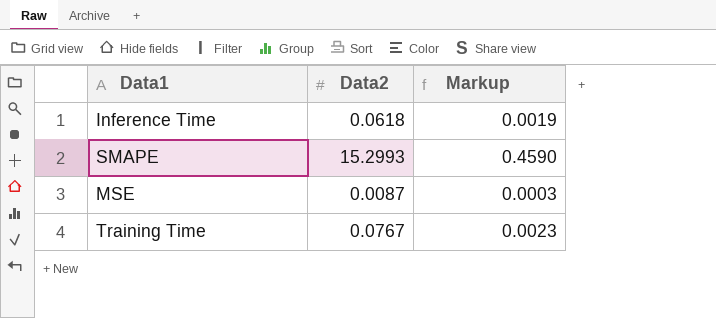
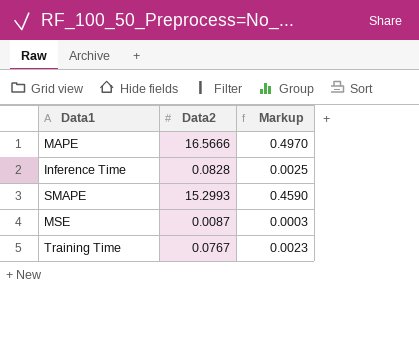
row MAPE: none -> 16.5666 | 0.4970
Inference Time | Data2: 0.0618 -> 0.0828
Inference Time | Markup: 0.0019 -> 0.0025

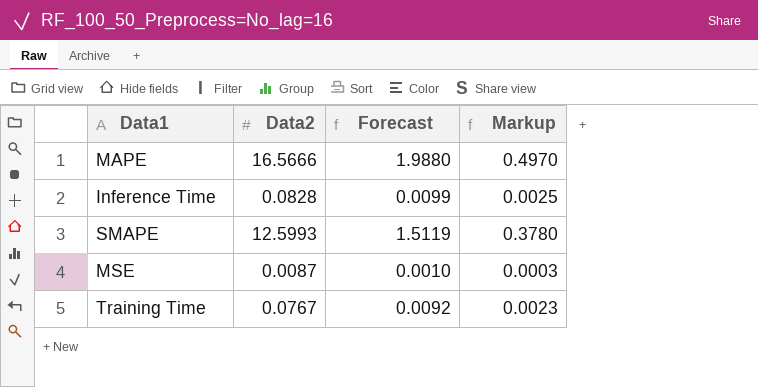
column Forecast | formula: none -> [Data2] * 0.12
SMAPE | Data2: 15.2993 -> 12.5993
SMAPE | Markup: 0.4590 -> 0.3780

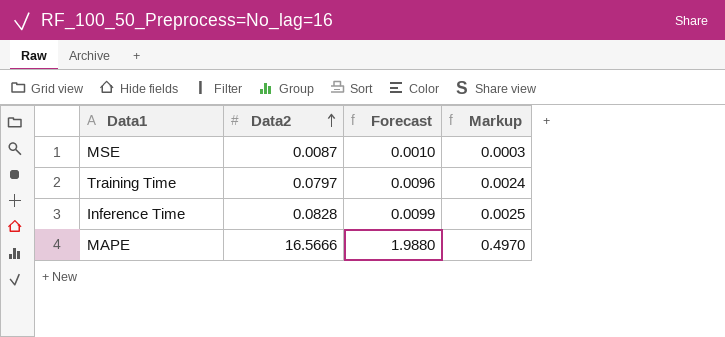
row order: none -> Data2 ascending
row SMAPE: 12.5993 | 1.5119 | 0.3780 -> none
Training Time | Data2: 0.0767 -> 0.0797
Training Time | Forecast: 0.0092 -> 0.0096
Training Time | Markup: 0.0023 -> 0.0024

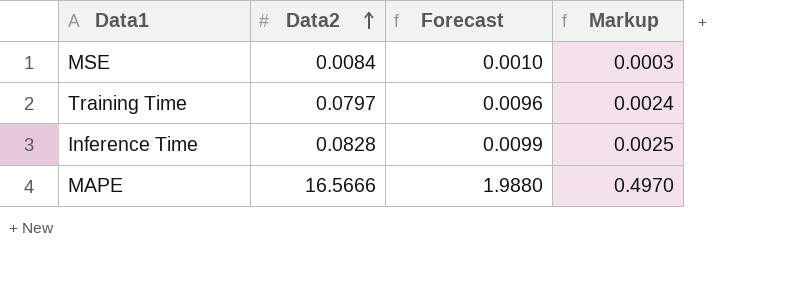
MSE | Data2: 0.0087 -> 0.0084

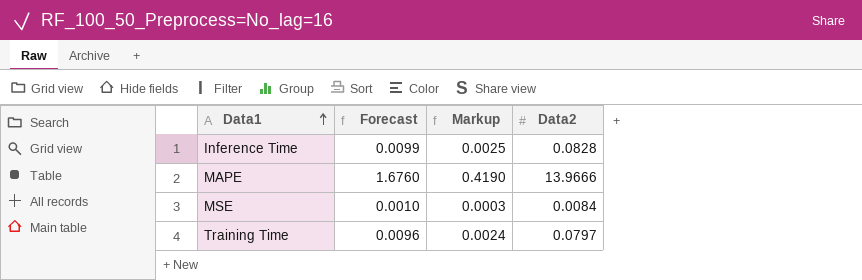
row order: Data2 ascending -> Data1 ascending
column Data2 | position: 2 -> 4
MAPE | Forecast: 1.9880 -> 1.6760
MAPE | Markup: 0.4970 -> 0.4190
MAPE | Data2: 16.5666 -> 13.9666

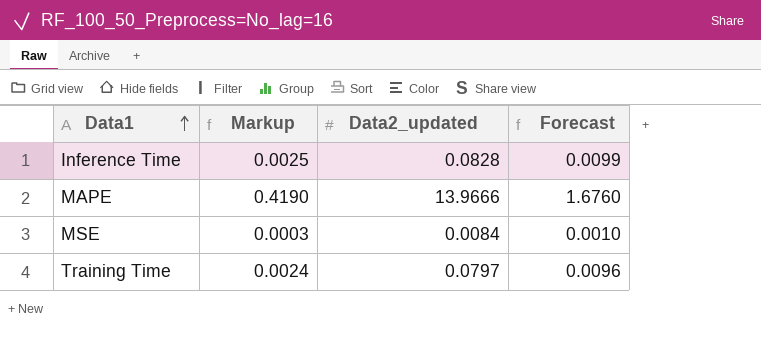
column name: Data2 -> Data2_updated
column Forecast | position: 2 -> 4

